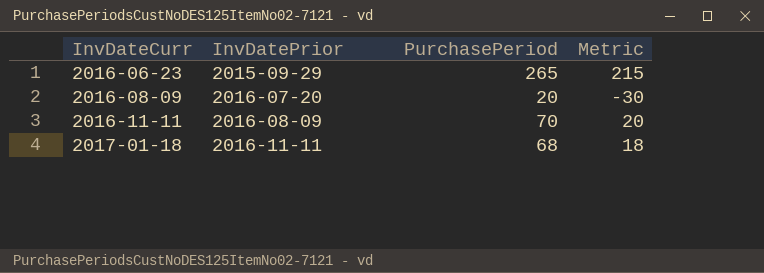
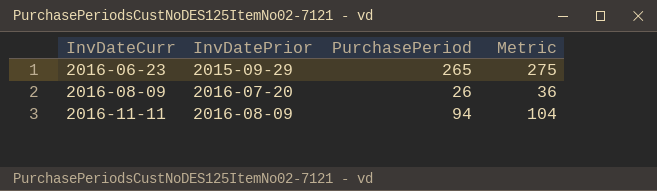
column Metric | formula: [PurchasePeriod] - 50 -> [PurchasePeriod] + 10
row 2017-01-18: 2016-11-11 | 68 | 18 -> none
2016-08-09 | PurchasePeriod: 20 -> 26
2016-11-11 | PurchasePeriod: 70 -> 94

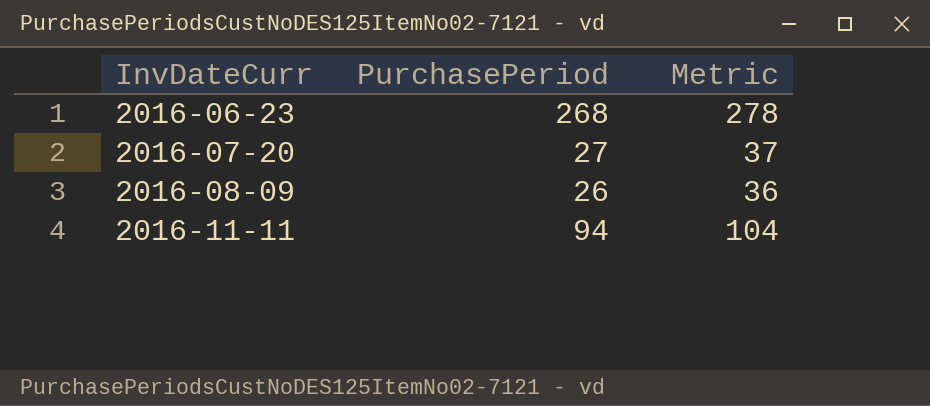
column InvDatePrior | position: 2 -> none
2016-06-23 | PurchasePeriod: 265 -> 268
2016-06-23 | Metric: 275 -> 278
row 2016-07-20: none -> 27 | 37

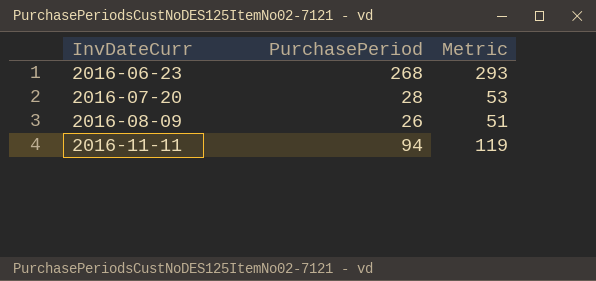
column Metric | formula: [PurchasePeriod] + 10 -> [PurchasePeriod] + 25
2016-07-20 | PurchasePeriod: 27 -> 28

